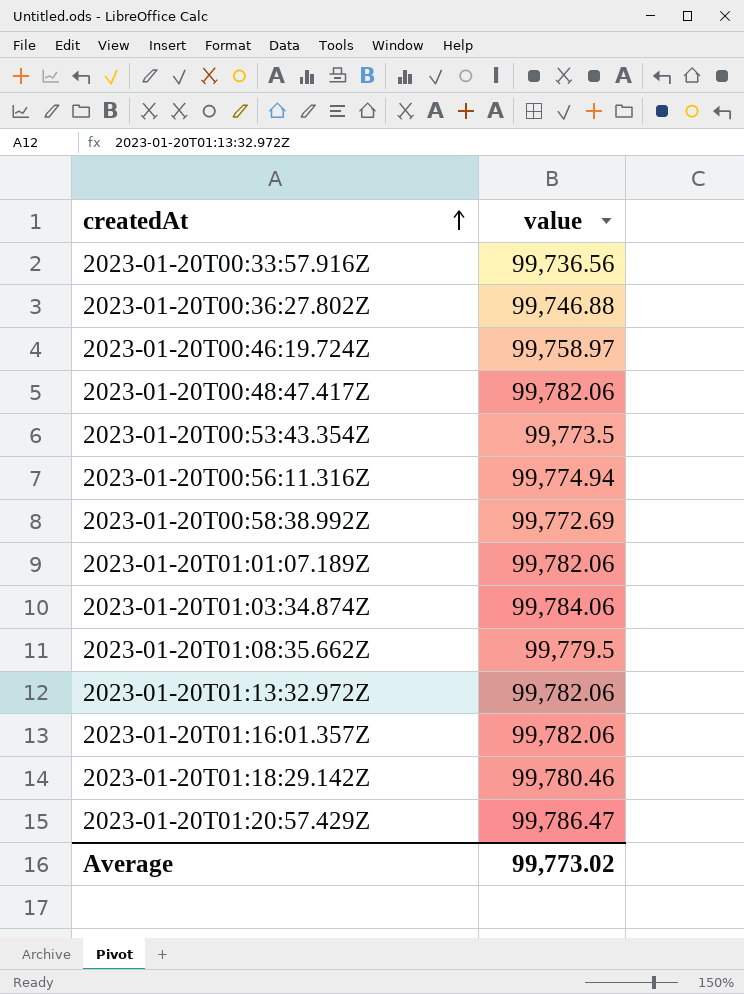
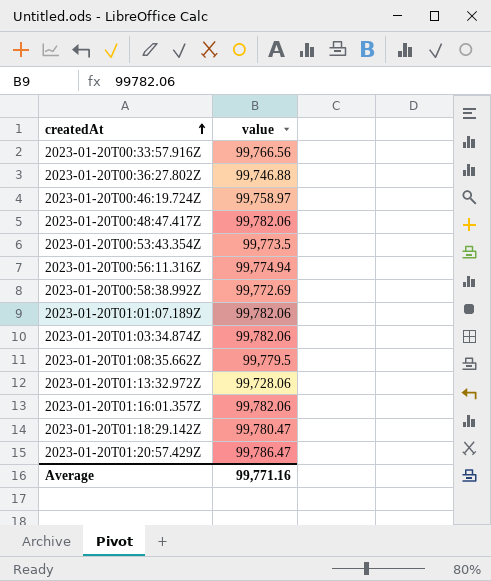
2023-01-20T00:33:57.916Z | value: 99,736.56 -> 99,766.56
2023-01-20T01:03:34.874Z | value: 99,784.06 -> 99,782.06
2023-01-20T01:13:32.972Z | value: 99,782.06 -> 99,728.06
2023-01-20T01:18:29.142Z | value: 99,780.46 -> 99,780.47
Average | value: 99,773.02 -> 99,771.16

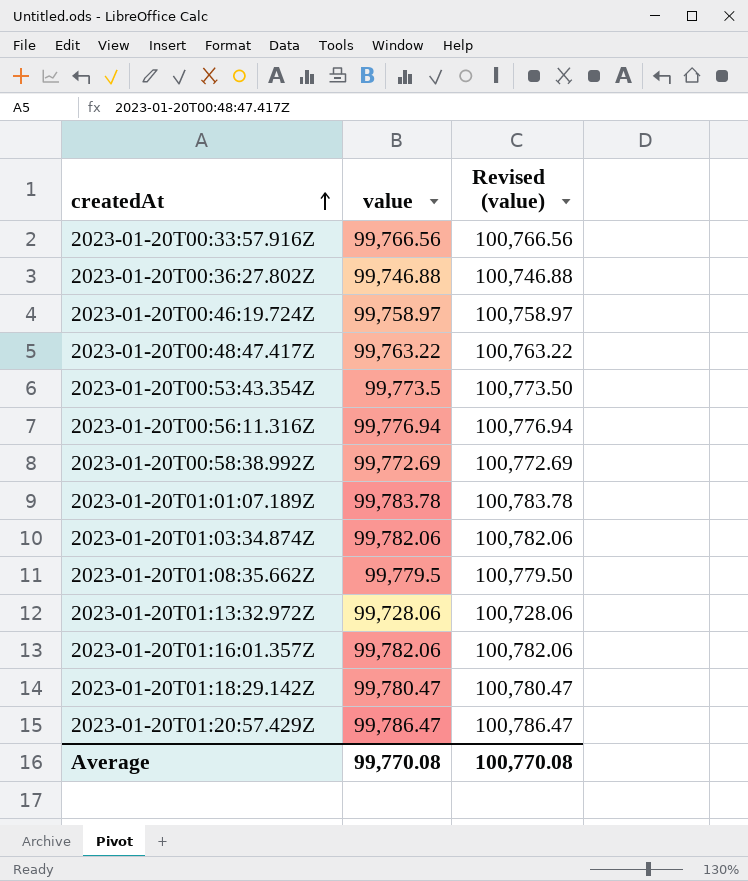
column Revised (value) | formula: none -> [value] + 1000
2023-01-20T00:48:47.417Z | value: 99,782.06 -> 99,763.22
2023-01-20T00:56:11.316Z | value: 99,774.94 -> 99,776.94
2023-01-20T01:01:07.189Z | value: 99,782.06 -> 99,783.78
Average | value: 99,771.16 -> 99,770.08

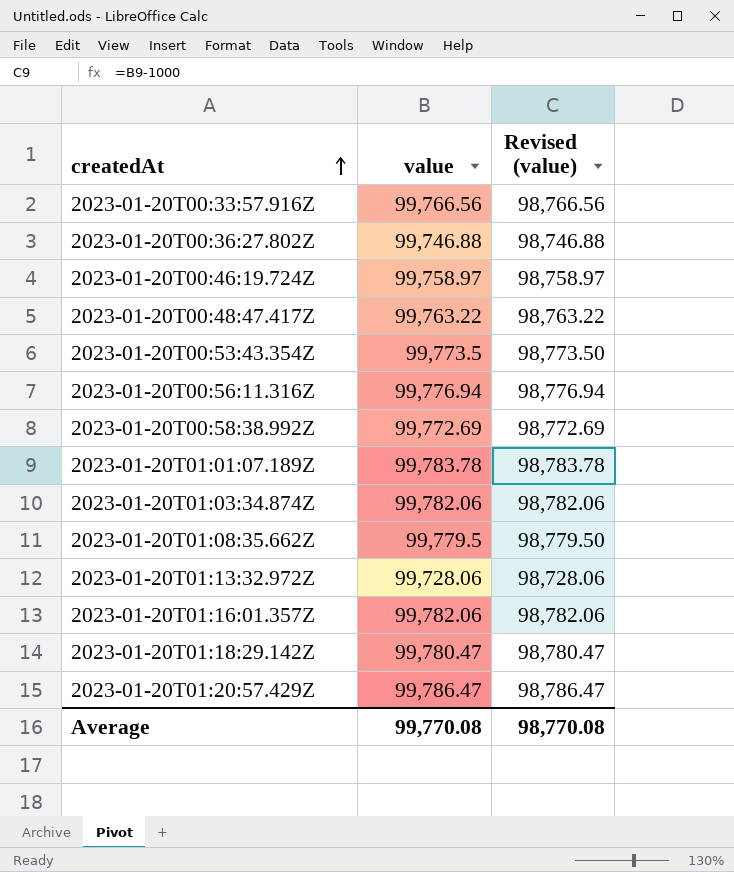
column Revised (value) | formula: [value] + 1000 -> [value] - 1000
Average | Revised (value): 100,770.08 -> 98,770.08

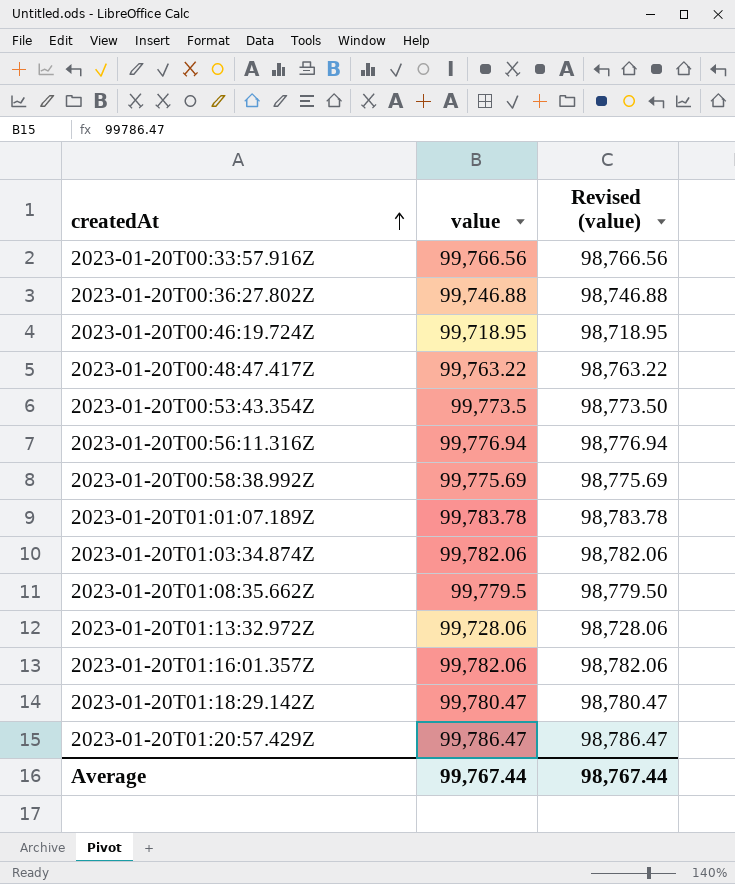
2023-01-20T00:46:19.724Z | value: 99,758.97 -> 99,718.95
2023-01-20T00:46:19.724Z | Revised (value): 98,758.97 -> 98,718.95
2023-01-20T00:58:38.992Z | value: 99,772.69 -> 99,775.69
2023-01-20T00:58:38.992Z | Revised (value): 98,772.69 -> 98,775.69
Average | value: 99,770.08 -> 99,767.44
Average | Revised (value): 98,770.08 -> 98,767.44

